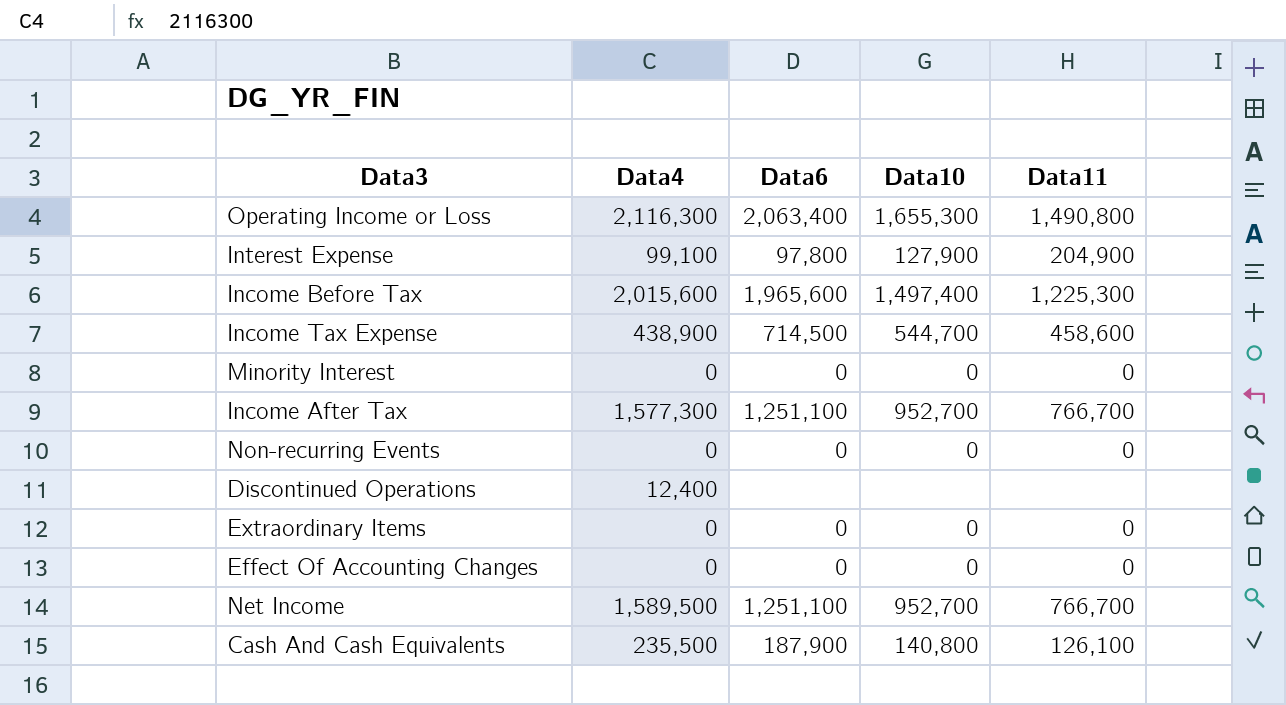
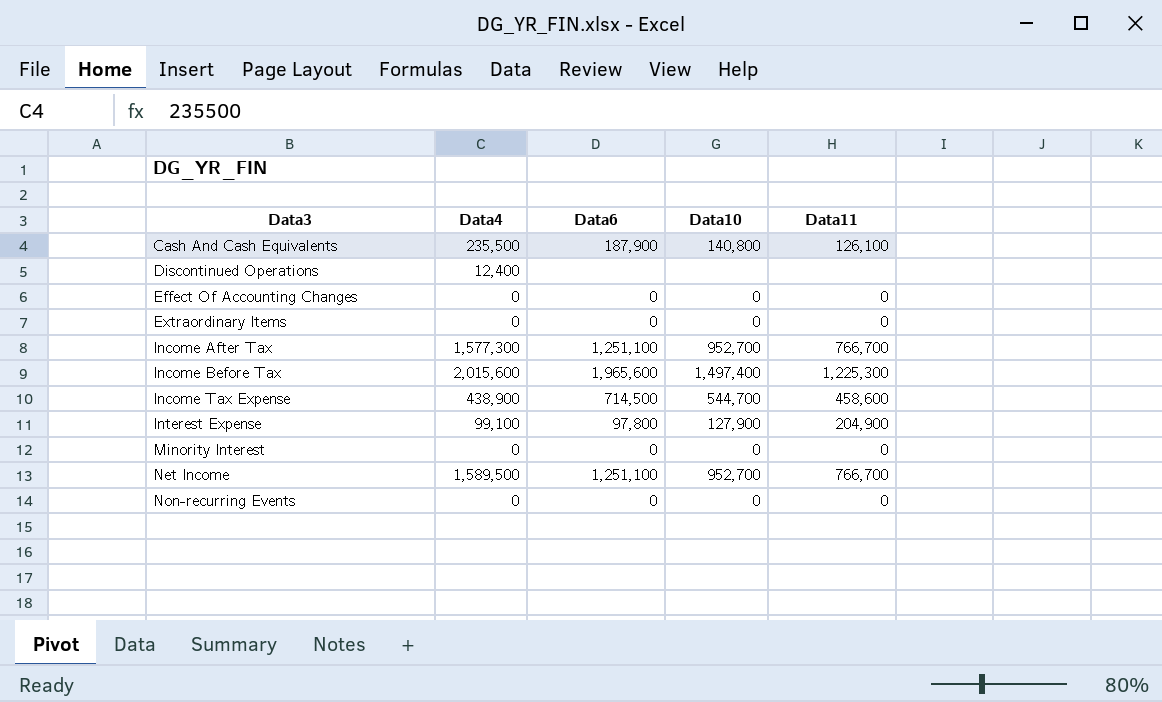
row order: none -> Data3 ascending
row Operating Income or Loss: 2,116,300 | 2,063,400 | 1,655,300 | 1,490,800 -> none

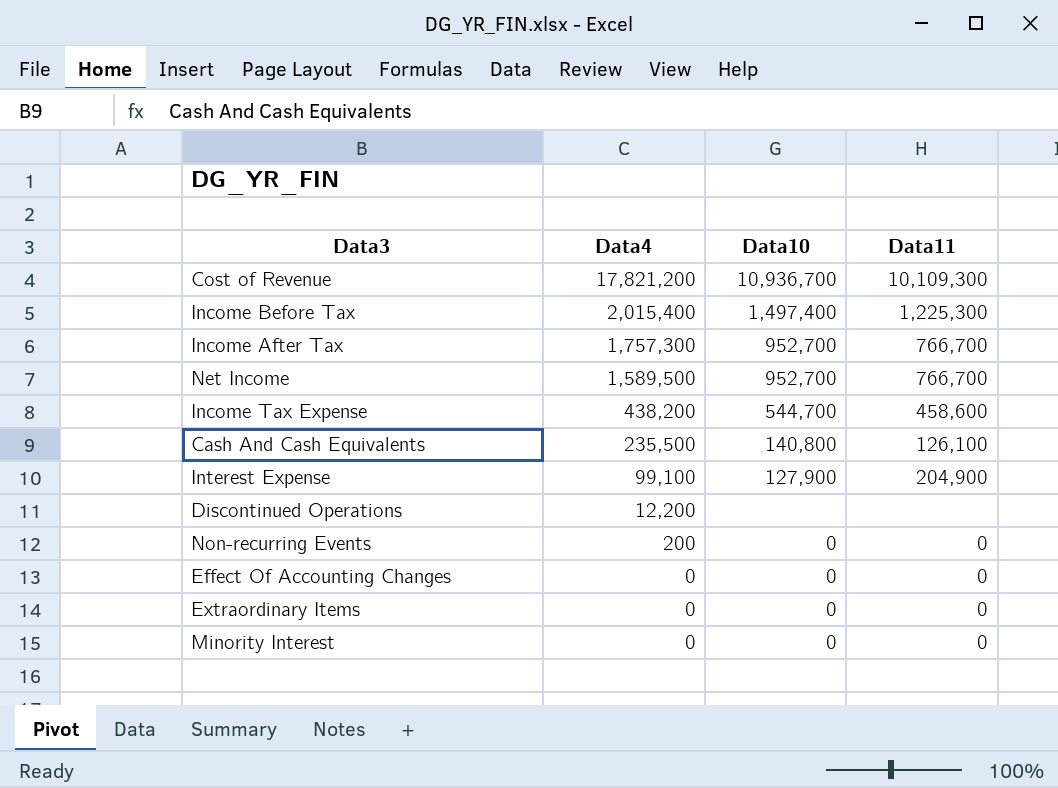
row order: Data3 ascending -> Data4 descending
column Data6 | position: 3 -> none
row Cost of Revenue: none -> 17,821,200 | 10,936,700 | 10,109,300
Income Before Tax | Data4: 2,015,600 -> 2,015,400
Income After Tax | Data4: 1,577,300 -> 1,757,300
Income Tax Expense | Data4: 438,900 -> 438,200
Discontinued Operations | Data4: 12,400 -> 12,200
Non-recurring Events | Data4: 0 -> 200

